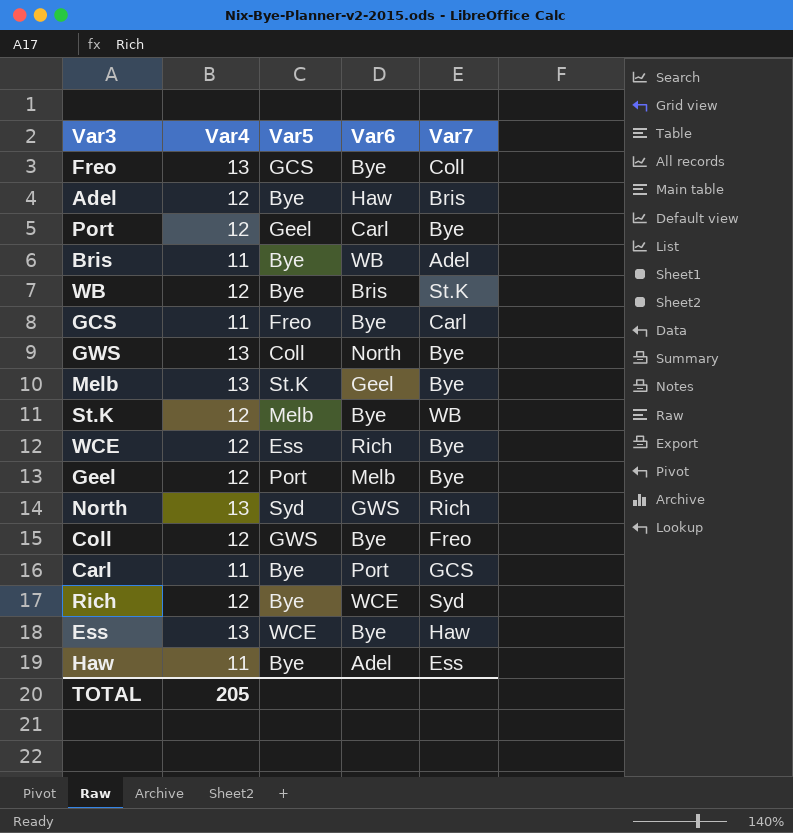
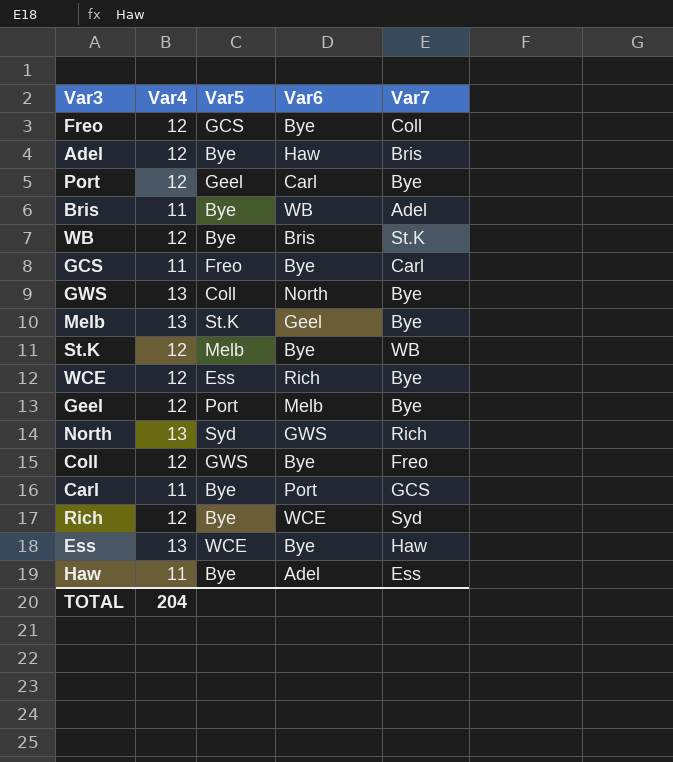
Freo | Var4: 13 -> 12
TOTAL | Var4: 205 -> 204

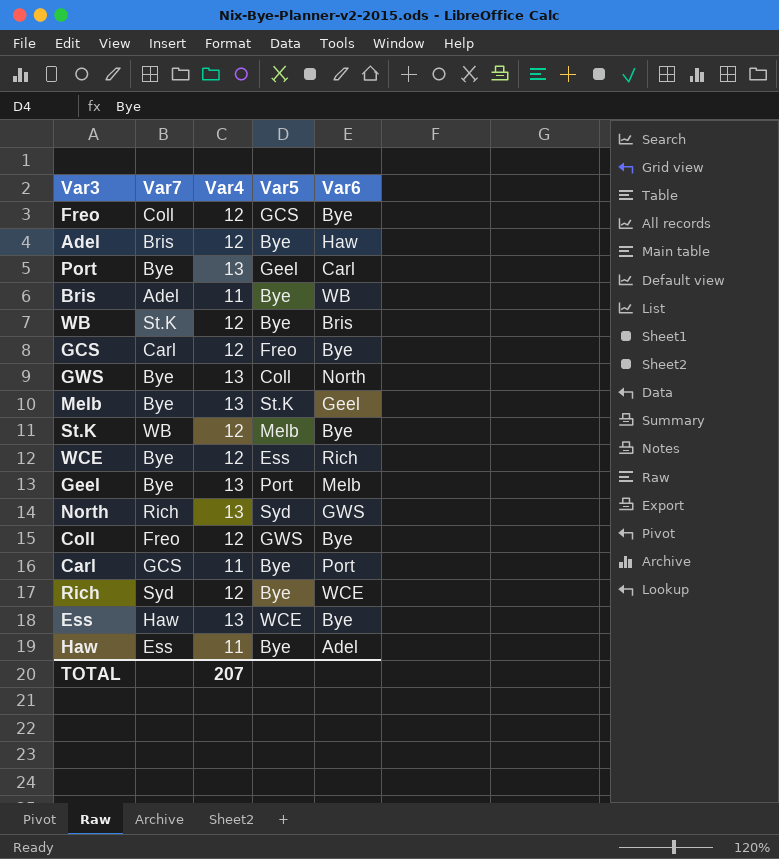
column Var7 | position: 5 -> 2
Port | Var4: 12 -> 13
GCS | Var4: 11 -> 12
Geel | Var4: 12 -> 13
TOTAL | Var4: 204 -> 207

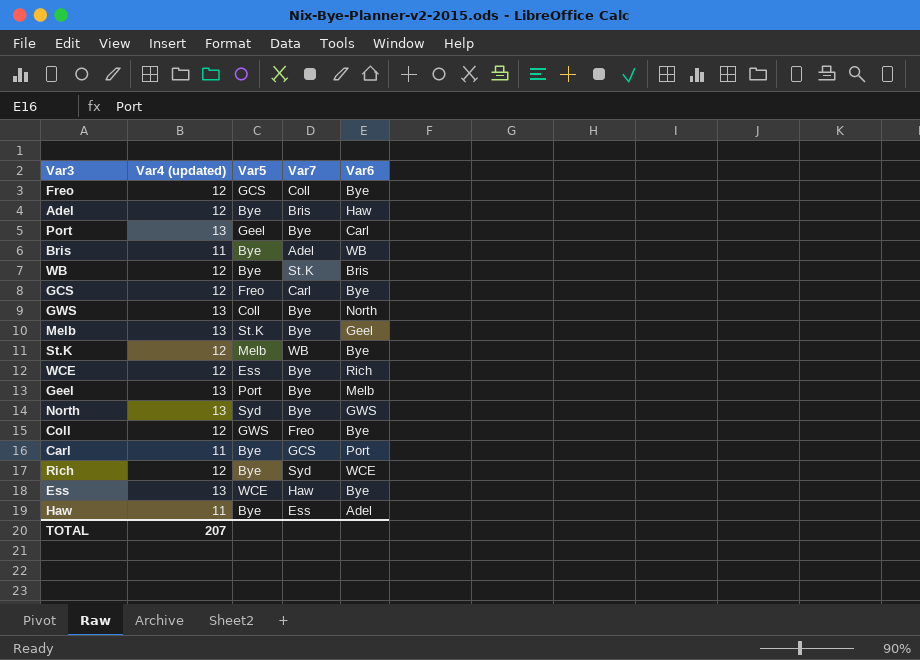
column name: Var4 -> Var4 (updated)
column Var7 | position: 2 -> 4
North | Var7: Rich -> Bye

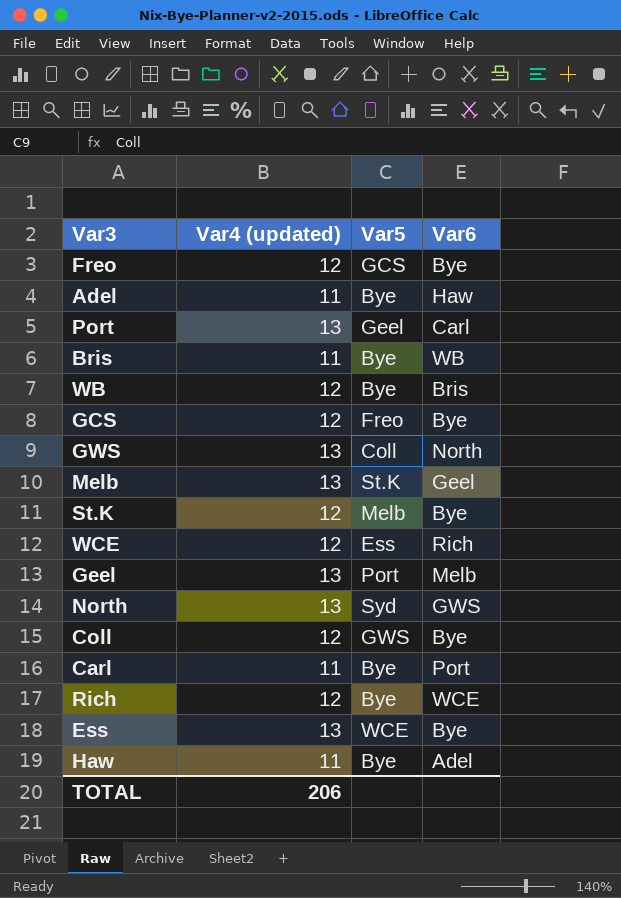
column Var7 | position: 4 -> none
Adel | Var4 (updated): 12 -> 11
TOTAL | Var4 (updated): 207 -> 206

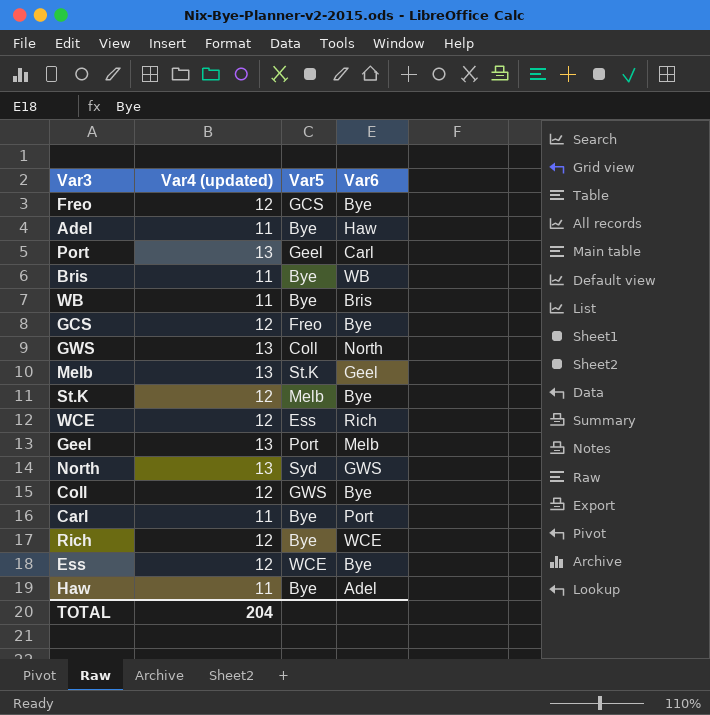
WB | Var4 (updated): 12 -> 11
Ess | Var4 (updated): 13 -> 12
TOTAL | Var4 (updated): 206 -> 204

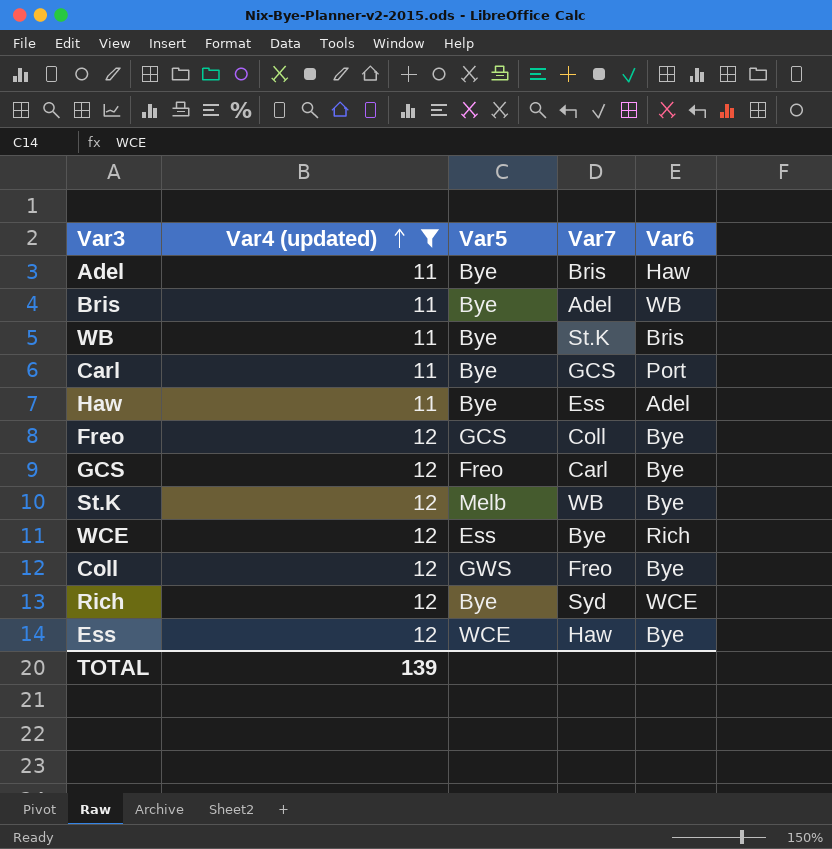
filter: none -> Var4 (updated) != 13
row order: none -> Var4 (updated) ascending
column Var7 | position: none -> 4
TOTAL | Var4 (updated): 204 -> 139

